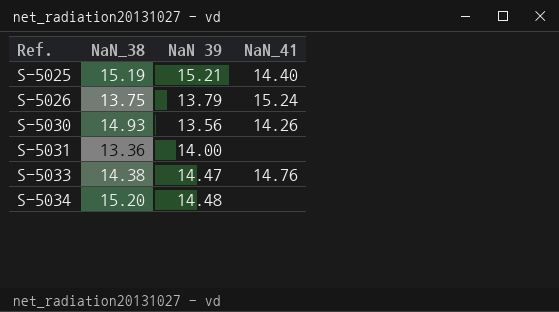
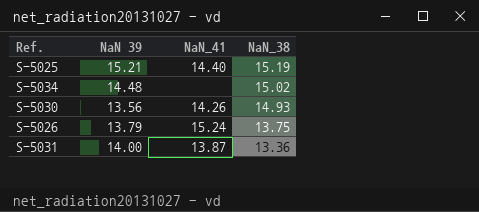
row order: Ref. ascending -> NaN_38 descending
column NaN_38 | position: 2 -> 4
row S-5033: 14.38 | 14.47 | 14.76 -> none
S-5034 | NaN_38: 15.20 -> 15.02
S-5031 | NaN_41: none -> 13.87

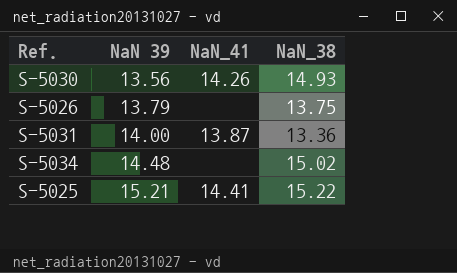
row order: NaN_38 descending -> NaN 39 ascending
S-5026 | NaN_41: 15.24 -> none
S-5025 | NaN_41: 14.40 -> 14.41
S-5025 | NaN_38: 15.19 -> 15.22

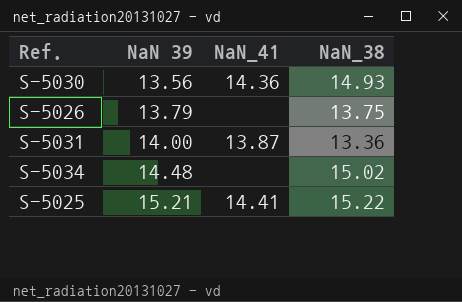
S-5030 | NaN_41: 14.26 -> 14.36

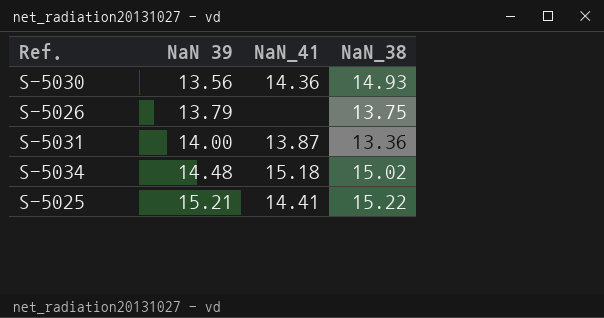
S-5034 | NaN_41: none -> 15.18

